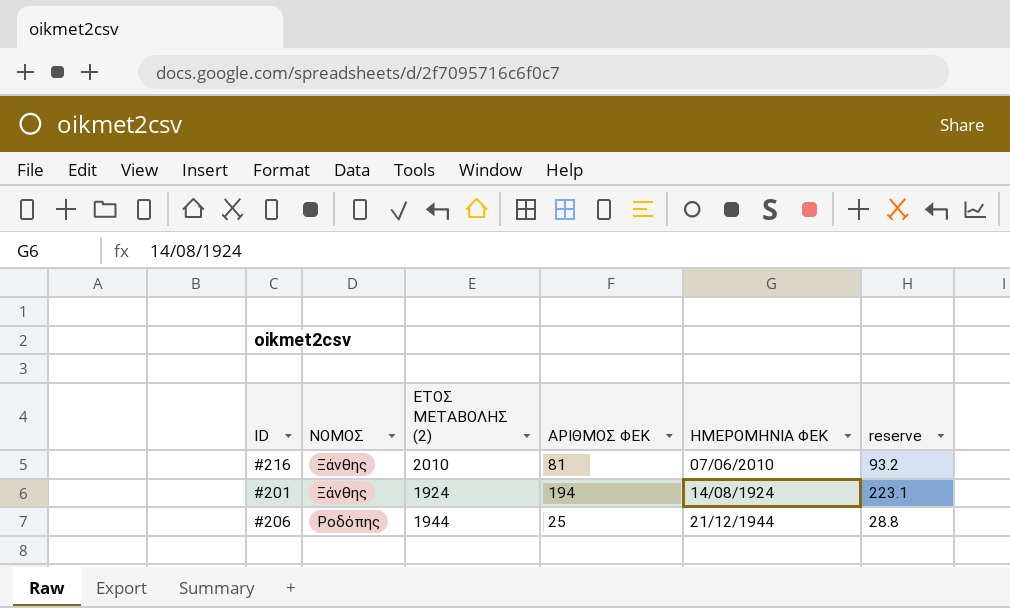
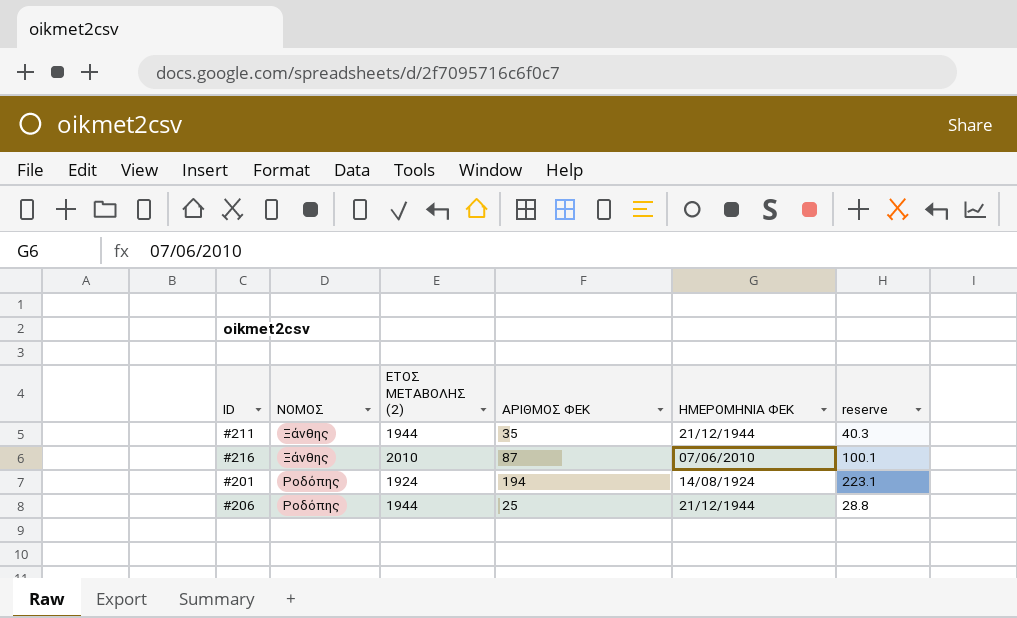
row #211: none -> Ξάνθης | 1944 | 35 | 21/12/1944 | 40.3
#216 | ΑΡΙΘΜΟΣ ΦΕΚ: 81 -> 87
#216 | reserve: 93.2 -> 100.1
#201 | ΝΟΜΟΣ: Ξάνθης -> Ροδόπης

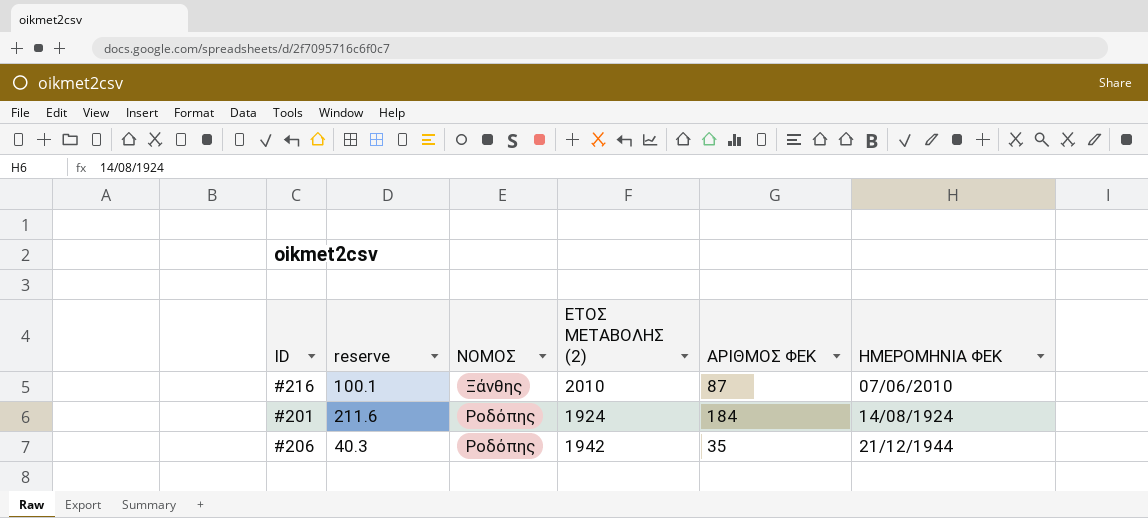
column reserve | position: 6 -> 2
row #211: Ξάνθης | 1944 | 35 | 21/12/1944 | 40.3 -> none
#201 | reserve: 223.1 -> 211.6
#201 | ΑΡΙΘΜΟΣ ΦΕΚ: 194 -> 184
#206 | reserve: 28.8 -> 40.3
#206 | ΕΤΟΣ ΜΕΤΑΒΟΛΗΣ (2): 1944 -> 1942
#206 | ΑΡΙΘΜΟΣ ΦΕΚ: 25 -> 35

